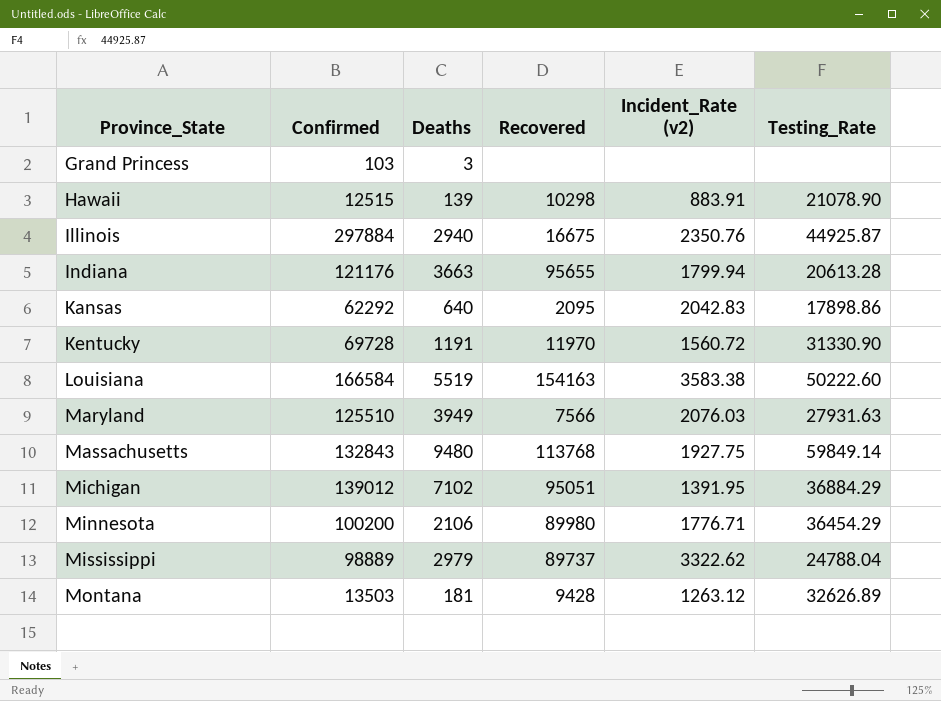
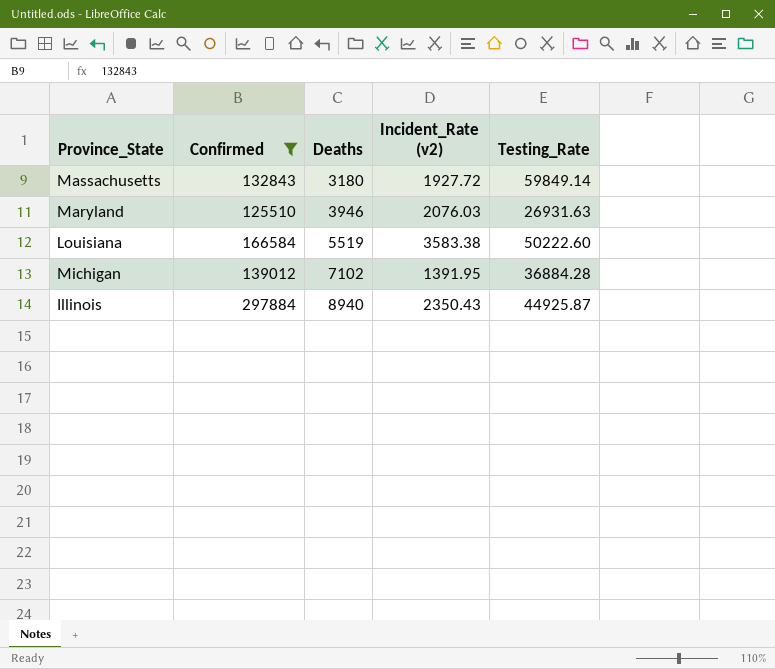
filter: none -> Confirmed >= 125510
row order: Province_State ascending -> Deaths ascending
column Recovered | position: 4 -> none
Massachusetts | Deaths: 9480 -> 3180
Massachusetts | Incident_Rate (v2): 1927.75 -> 1927.72
Maryland | Deaths: 3949 -> 3946
Maryland | Testing_Rate: 27931.63 -> 26931.63
Michigan | Testing_Rate: 36884.29 -> 36884.28
Illinois | Deaths: 2940 -> 8940
Illinois | Incident_Rate (v2): 2350.76 -> 2350.43

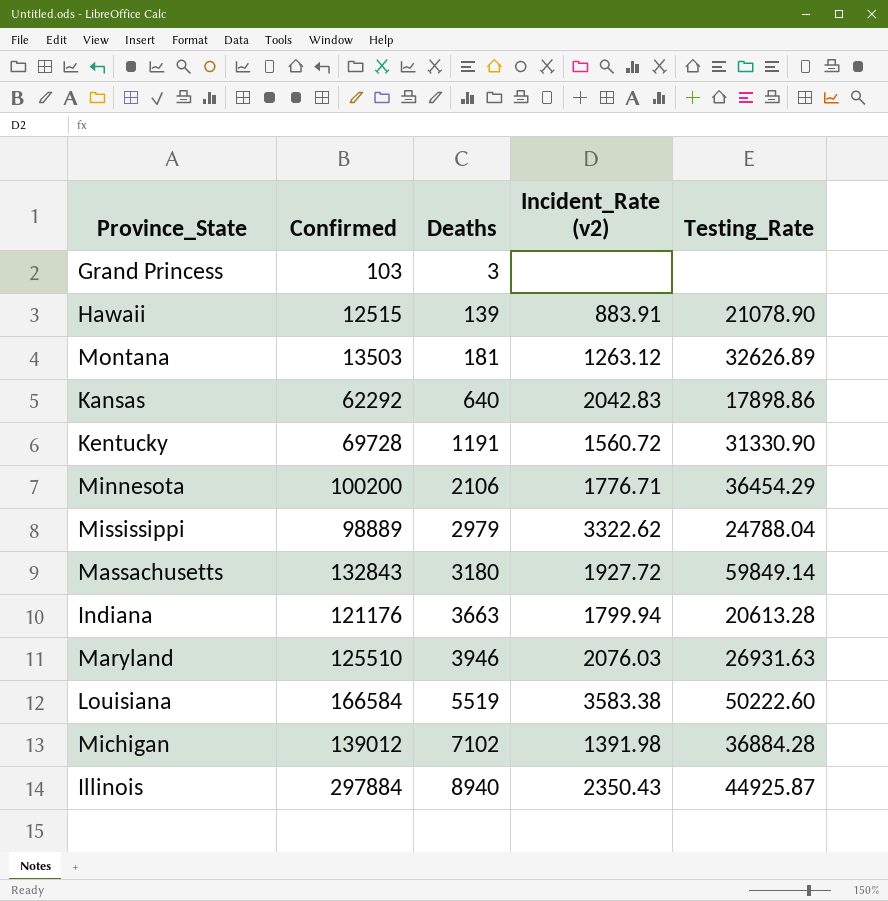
filter: Confirmed >= 125510 -> none
Michigan | Incident_Rate (v2): 1391.95 -> 1391.98

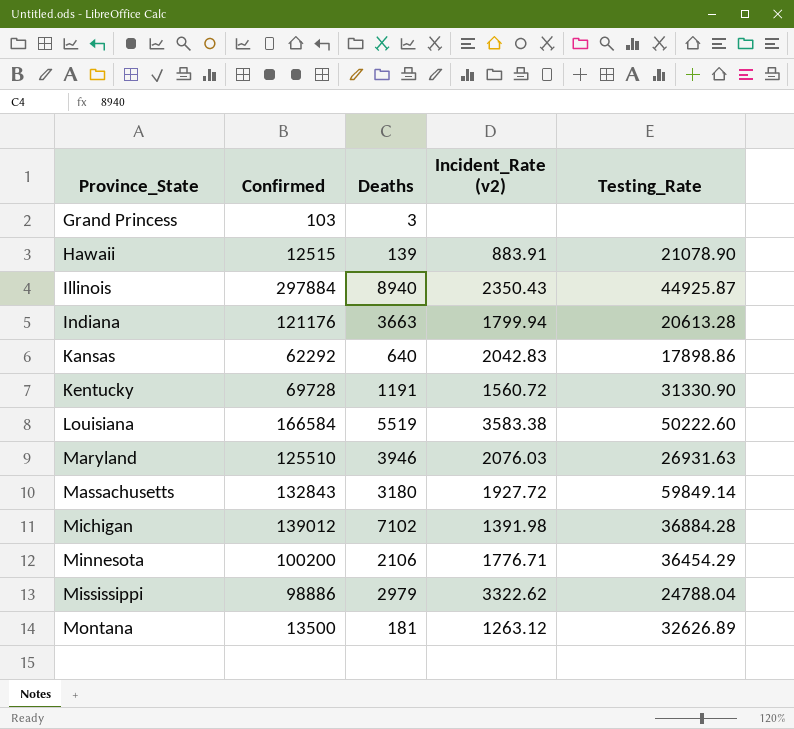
row order: Deaths ascending -> Province_State ascending
Mississippi | Confirmed: 98889 -> 98886
Montana | Confirmed: 13503 -> 13500

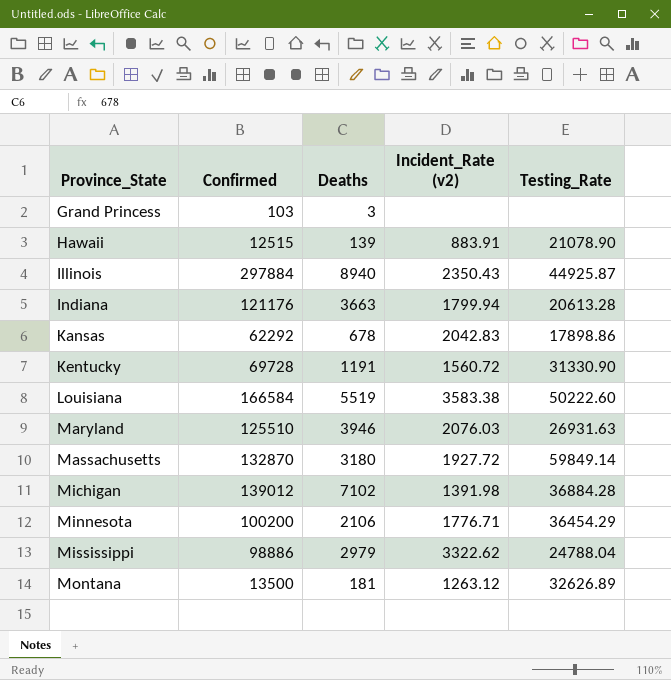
Kansas | Deaths: 640 -> 678
Massachusetts | Confirmed: 132843 -> 132870

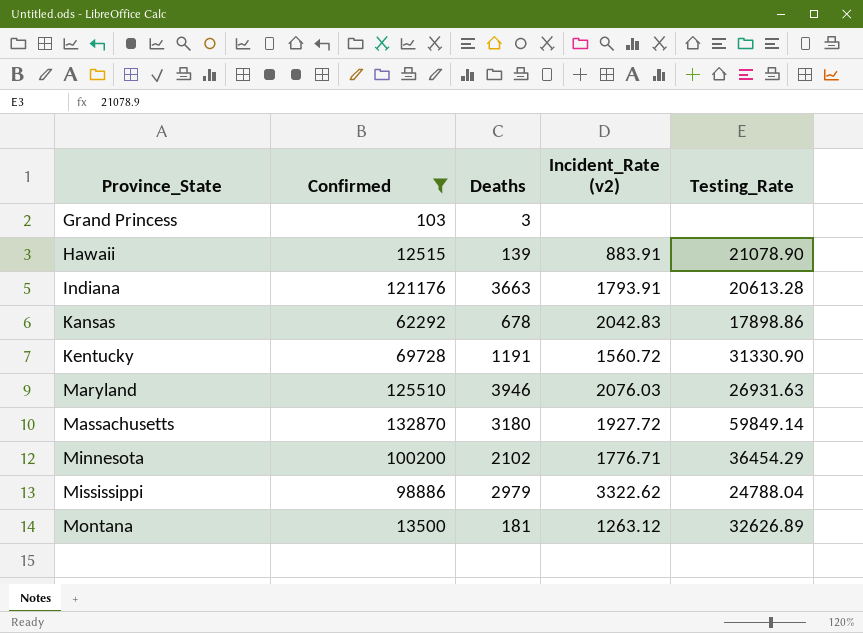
filter: none -> Confirmed <= 132870
Indiana | Incident_Rate (v2): 1799.94 -> 1793.91
Minnesota | Deaths: 2106 -> 2102

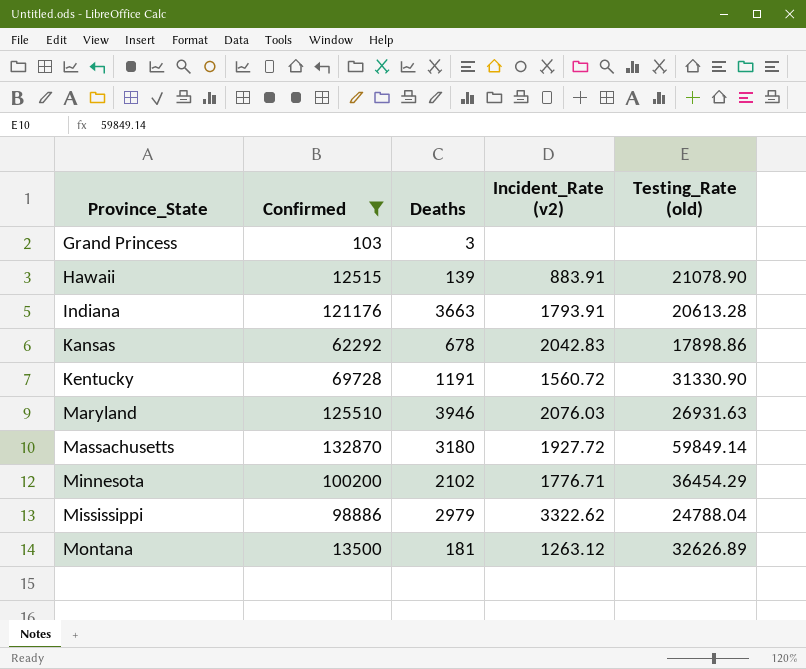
column name: Testing_Rate -> Testing_Rate (old)

